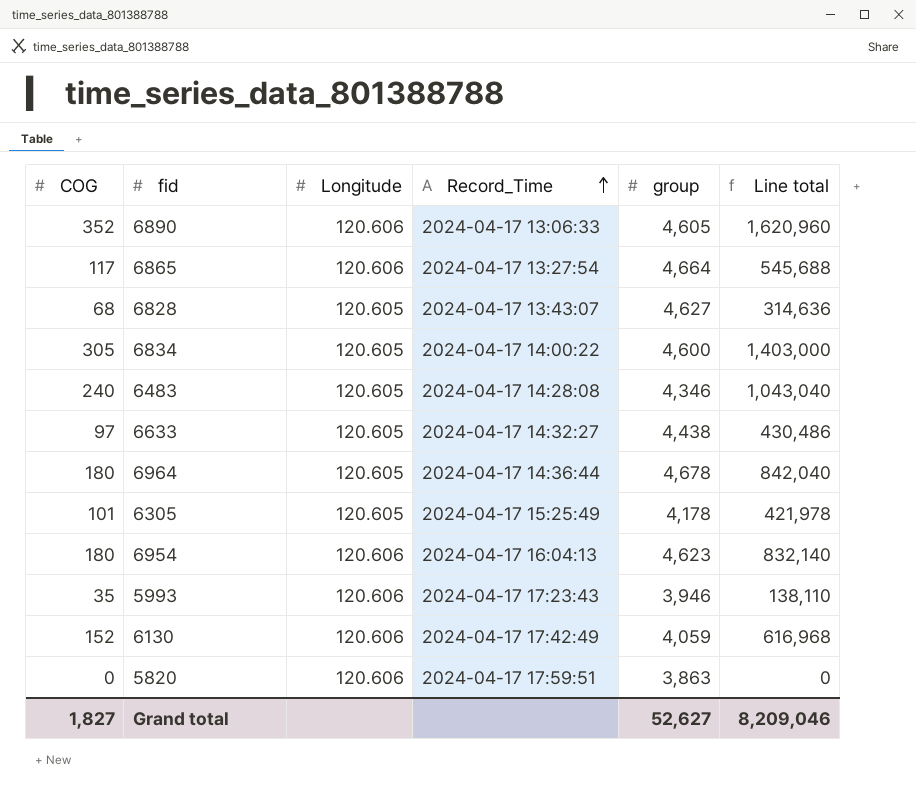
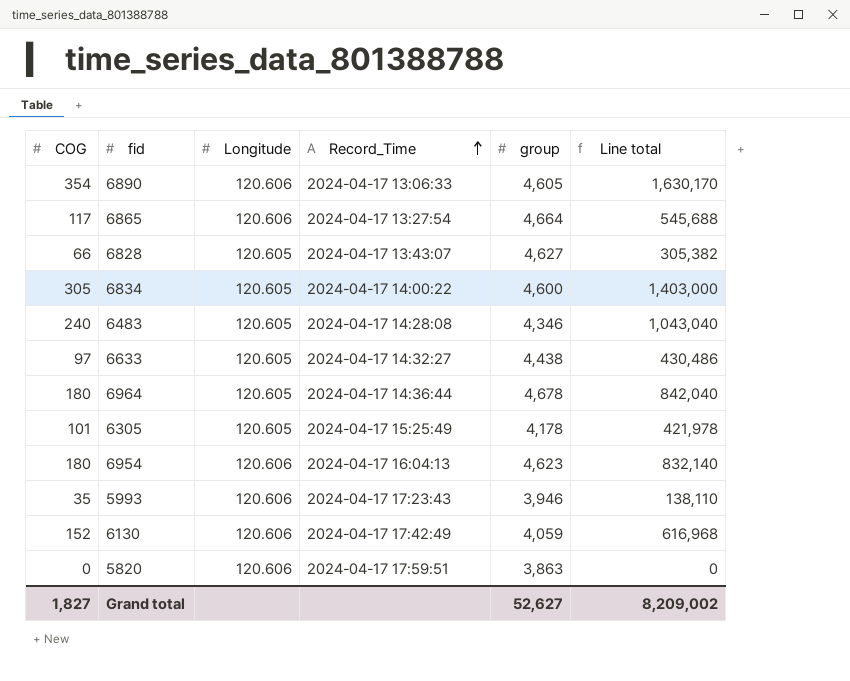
6890 | COG: 352 -> 354
6890 | Line total: 1,620,960 -> 1,630,170
6828 | COG: 68 -> 66
6828 | Line total: 314,636 -> 305,382
Grand total | Line total: 8,209,046 -> 8,209,002

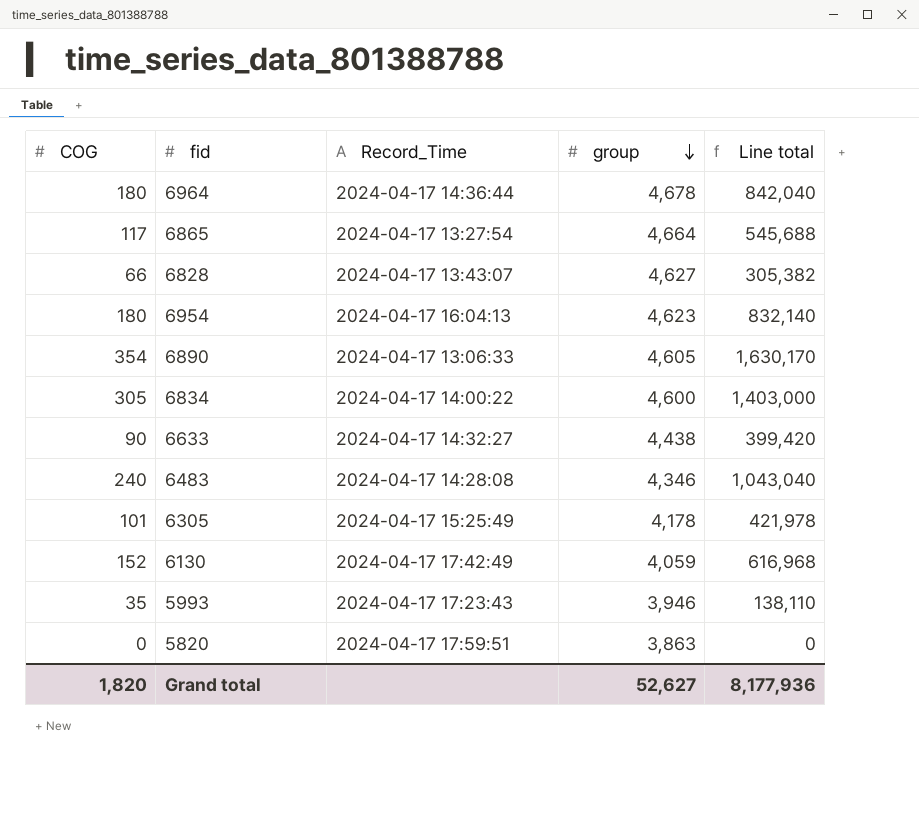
row order: Record_Time ascending -> group descending
column Longitude | position: 3 -> none
6633 | COG: 97 -> 90
6633 | Line total: 430,486 -> 399,420
Grand total | COG: 1,827 -> 1,820
Grand total | Line total: 8,209,002 -> 8,177,936

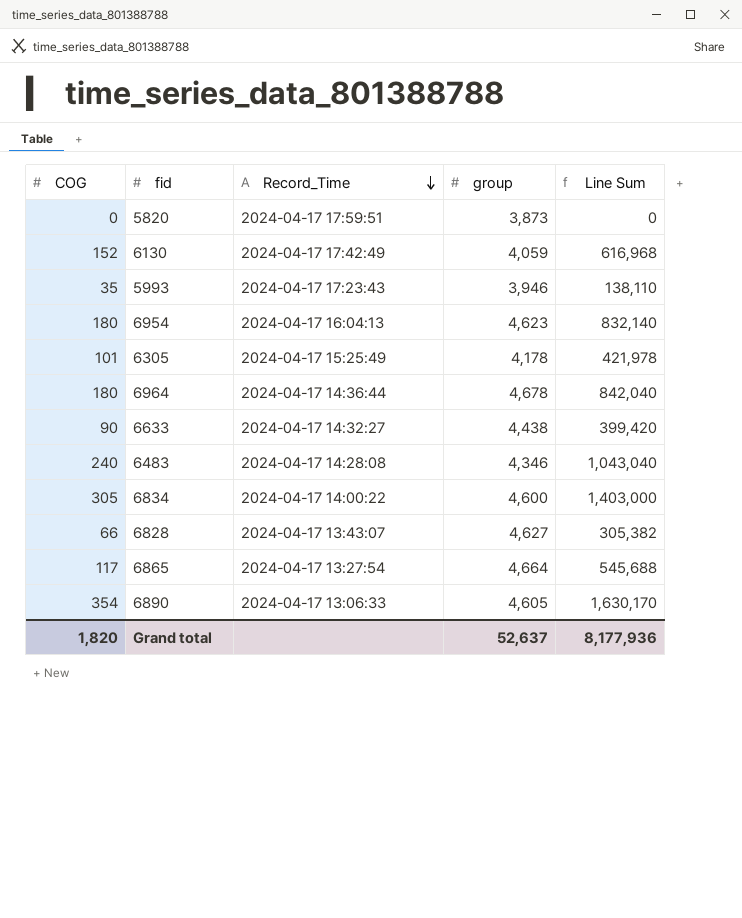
row order: group descending -> Record_Time descending
column name: Line total -> Line Sum
5820 | group: 3,863 -> 3,873
Grand total | group: 52,627 -> 52,637

